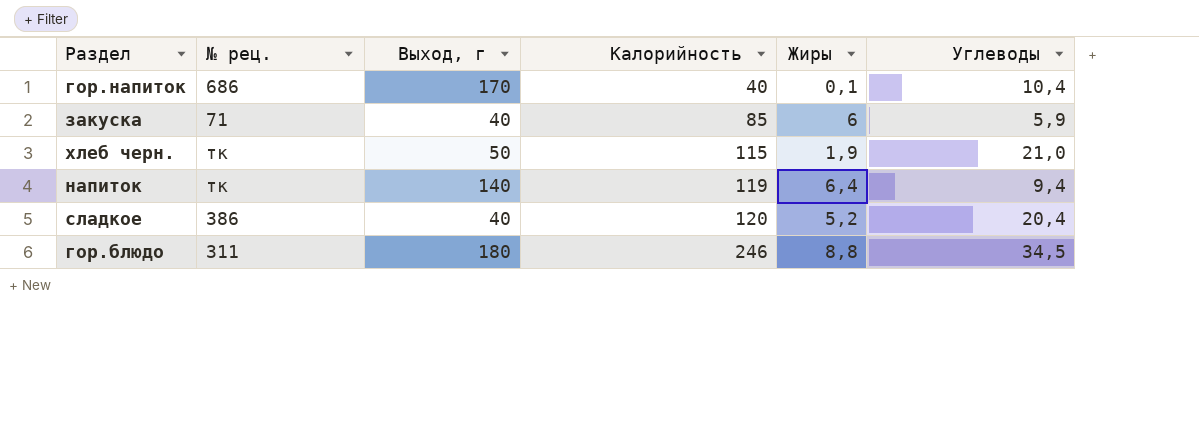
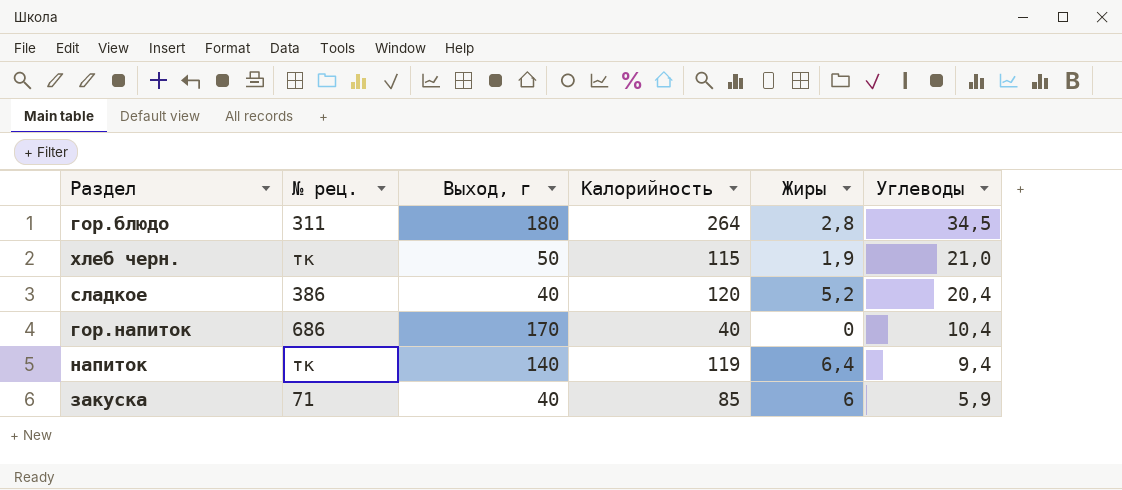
row order: Калорийность ascending -> Углеводы descending
гор.блюдо | Калорийность: 246 -> 264
гор.блюдо | Жиры: 8,8 -> 2,8
гор.напиток | Жиры: 0,1 -> 0

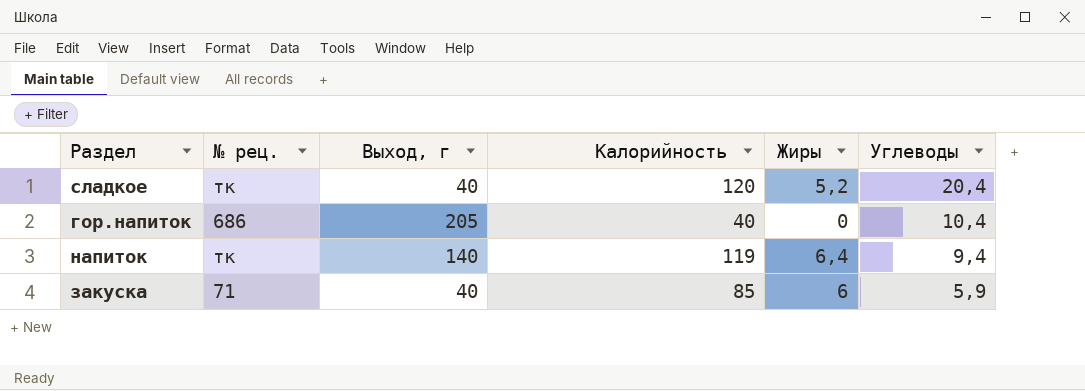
row гор.блюдо: 311 | 180 | 264 | 2,8 | 34,5 -> none
row хлеб черн.: тк | 50 | 115 | 1,9 | 21,0 -> none
сладкое | № рец.: 386 -> тк
гор.напиток | Выход, г: 170 -> 205

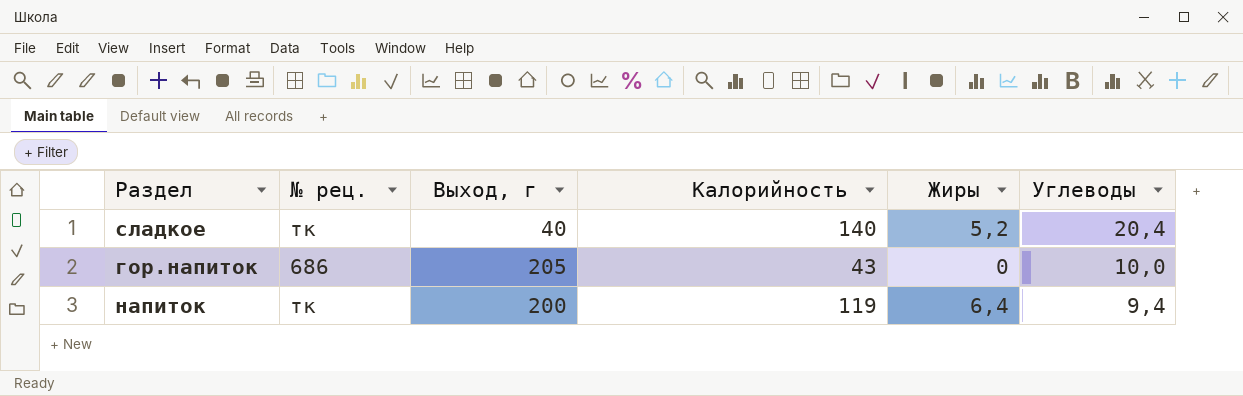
row закуска: 71 | 40 | 85 | 6 | 5,9 -> none
сладкое | Калорийность: 120 -> 140
гор.напиток | Калорийность: 40 -> 43
гор.напиток | Углеводы: 10,4 -> 10,0
напиток | Выход, г: 140 -> 200

